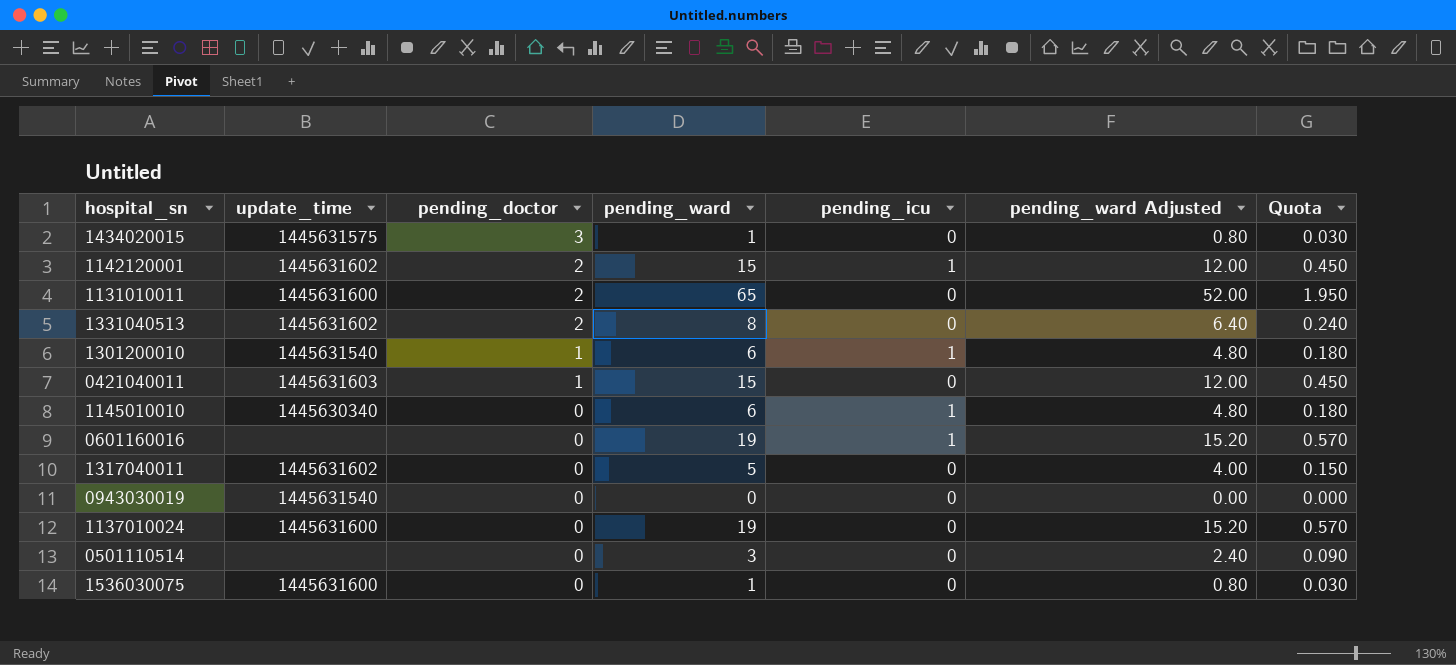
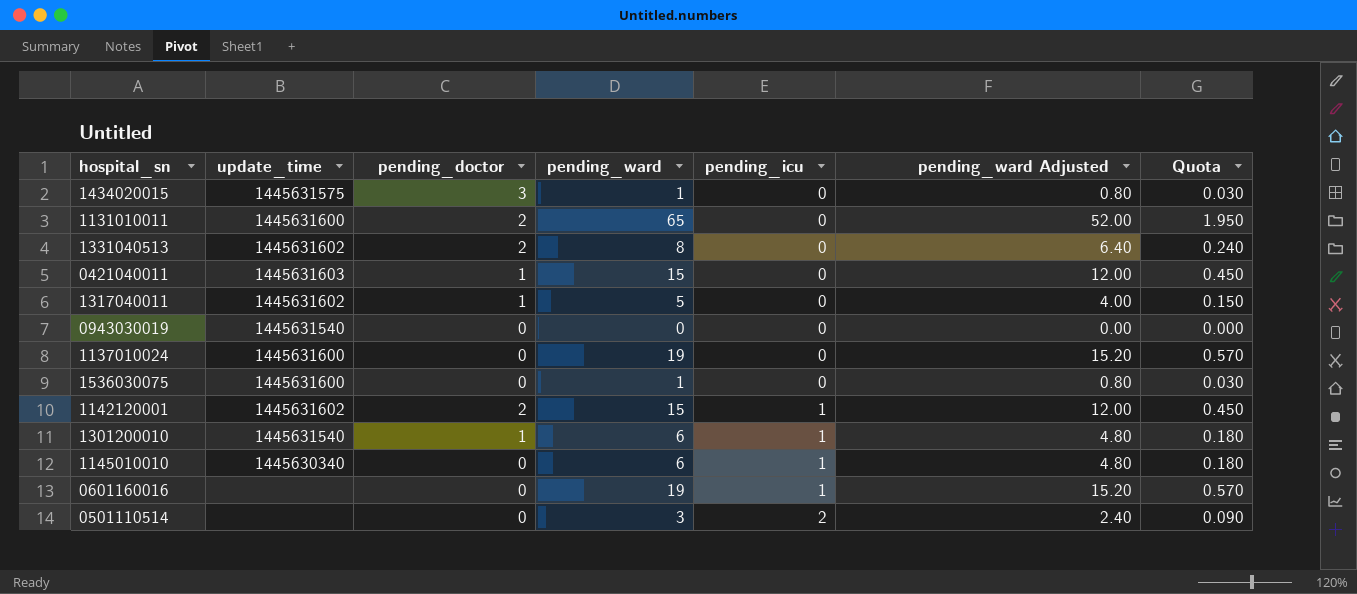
row order: pending_doctor descending -> pending_icu ascending
1317040011 | pending_doctor: 0 -> 1
0501110514 | pending_icu: 0 -> 2

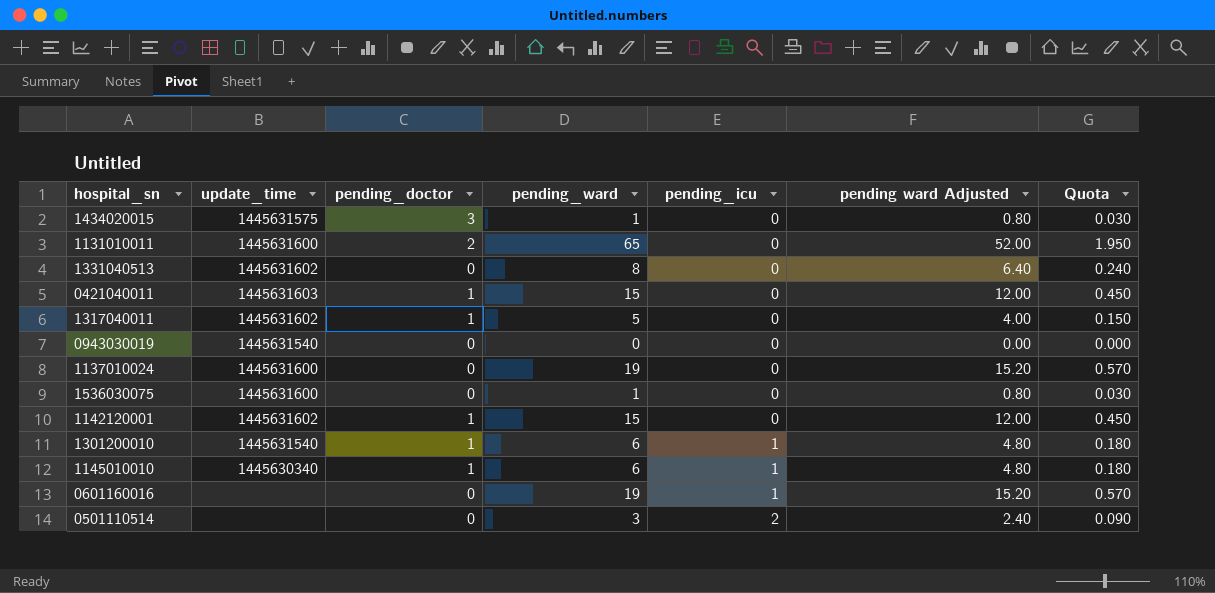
column name: pending_ward Adjusted -> pending ward Adjusted
1331040513 | pending_doctor: 2 -> 0
1142120001 | pending_doctor: 2 -> 1
1142120001 | pending_icu: 1 -> 0
1145010010 | pending_doctor: 0 -> 1

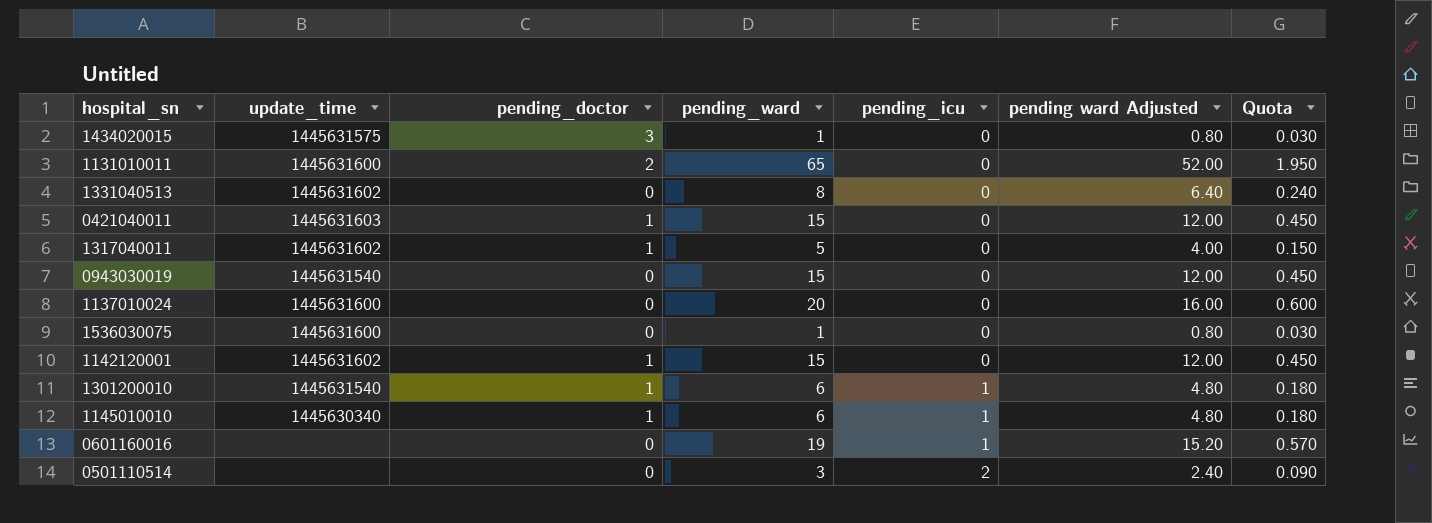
0943030019 | pending_ward: 0 -> 15
0943030019 | pending ward Adjusted: 0.00 -> 12.00
0943030019 | Quota: 0.000 -> 0.450
1137010024 | pending_ward: 19 -> 20
1137010024 | pending ward Adjusted: 15.20 -> 16.00
1137010024 | Quota: 0.570 -> 0.600

